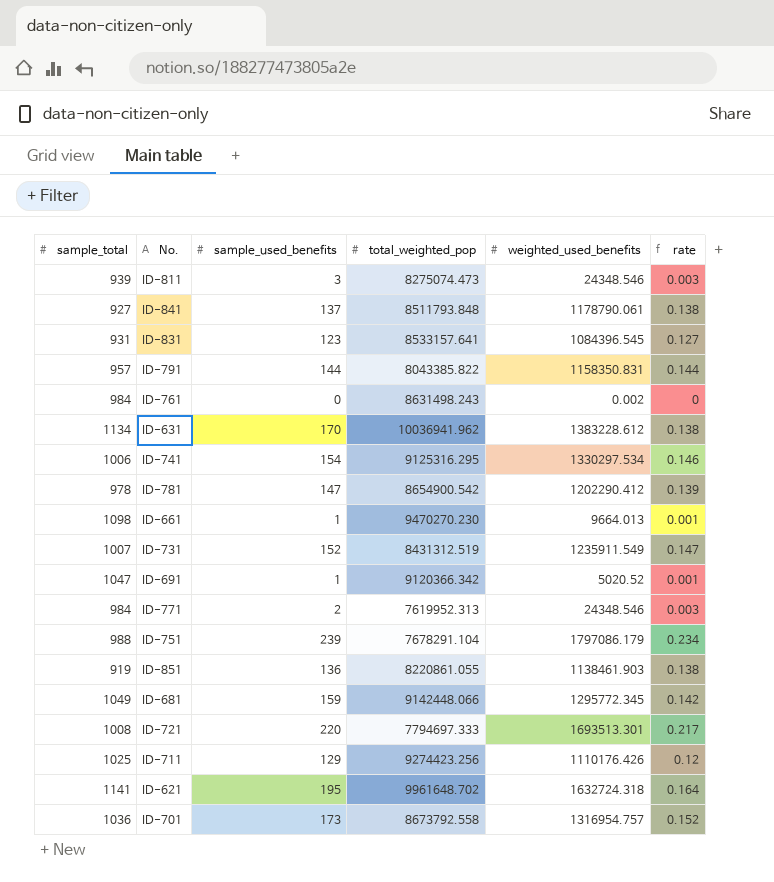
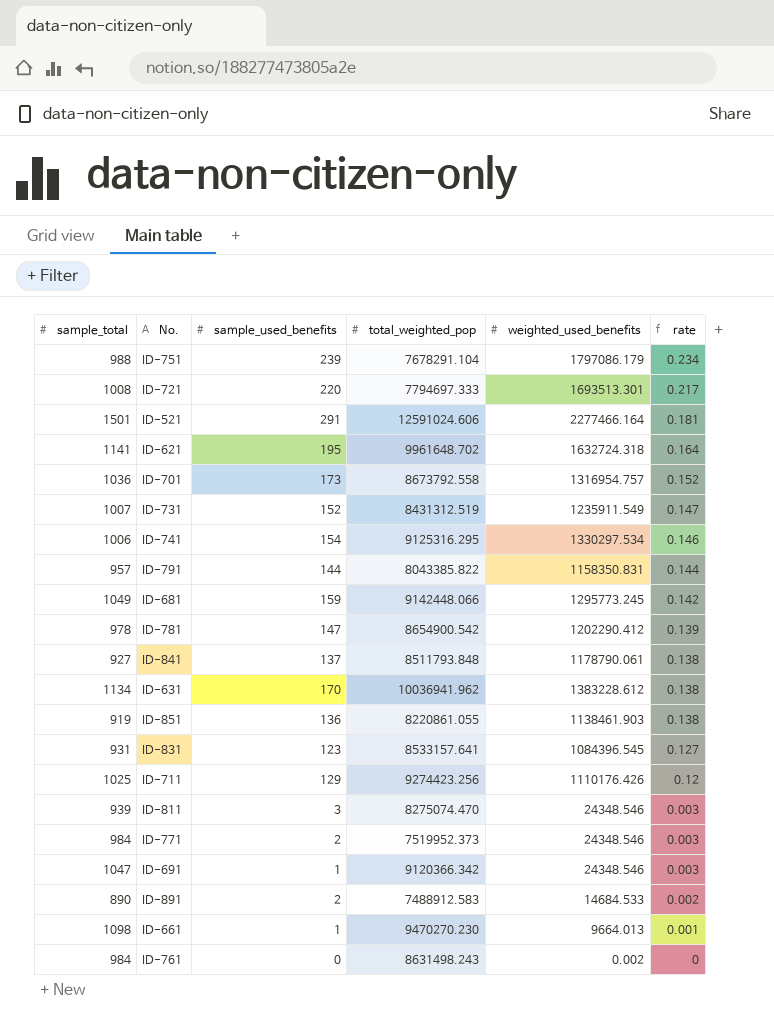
row order: none -> rate descending
row ID-521: none -> 1501 | 291 | 12591024.606 | 2277466.164 | 0.181
ID-681 | weighted_used_benefits: 1295772.345 -> 1295773.245
ID-811 | total_weighted_pop: 8275074.473 -> 8275074.470
ID-771 | total_weighted_pop: 7619952.313 -> 7519952.373
ID-691 | weighted_used_benefits: 5020.52 -> 24348.546
ID-691 | rate: 0.001 -> 0.003
row ID-891: none -> 890 | 2 | 7488912.583 | 14684.533 | 0.002

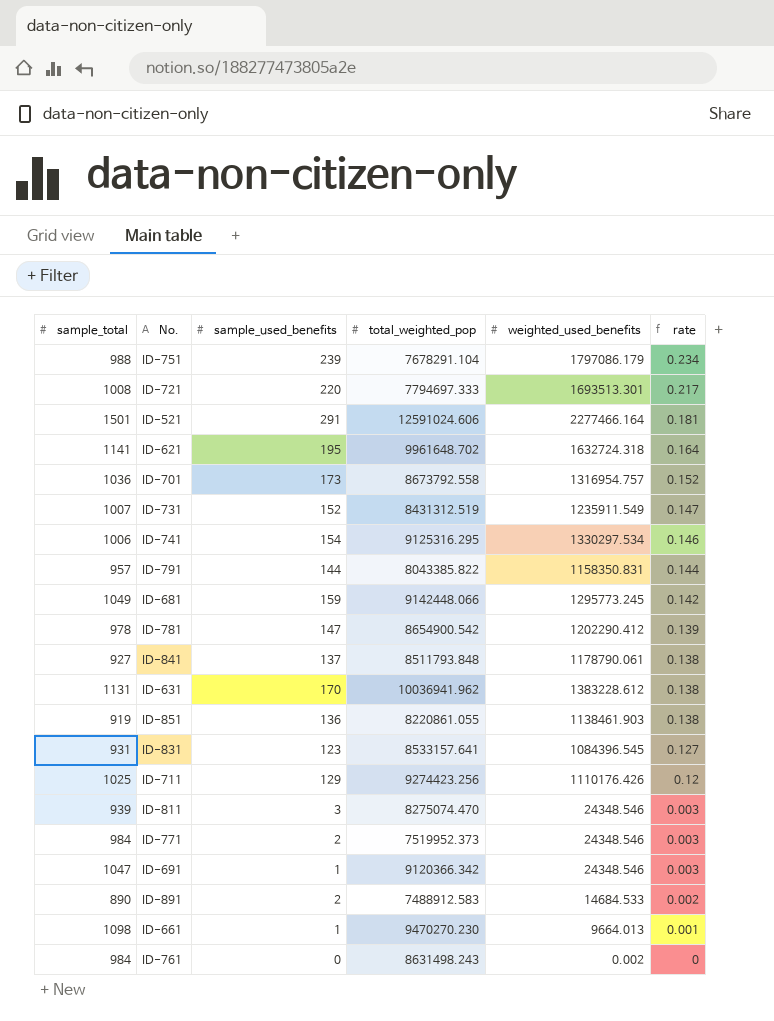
ID-631 | sample_total: 1134 -> 1131

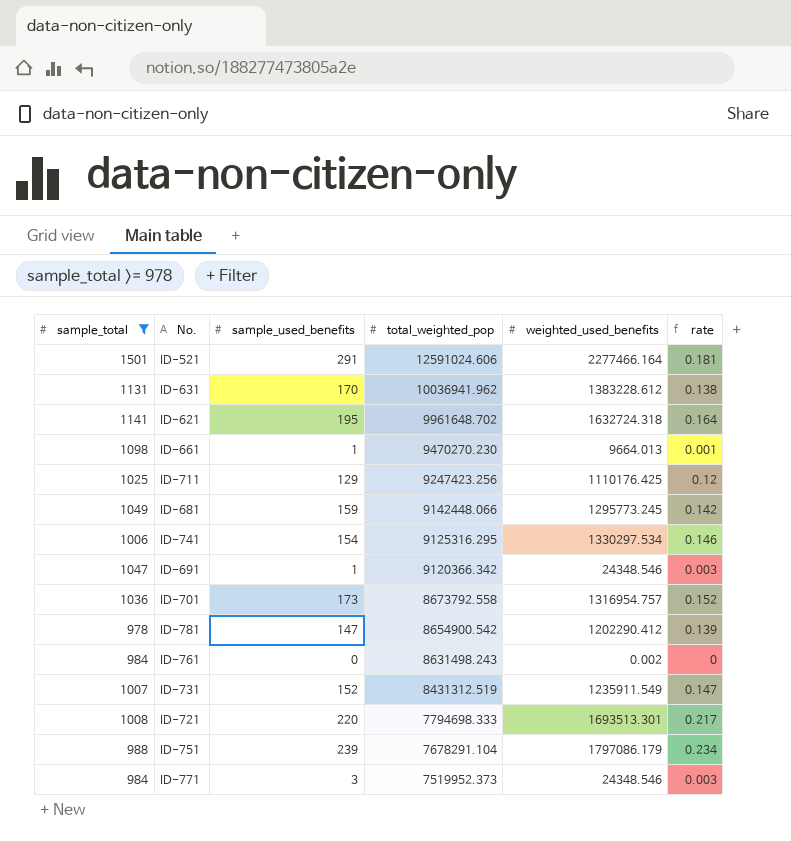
filter: none -> sample_total >= 978
row order: rate descending -> total_weighted_pop descending
ID-711 | total_weighted_pop: 9274423.256 -> 9247423.256
ID-711 | weighted_used_benefits: 1110176.426 -> 1110176.425
ID-721 | total_weighted_pop: 7794697.333 -> 7794698.333
ID-771 | sample_used_benefits: 2 -> 3

